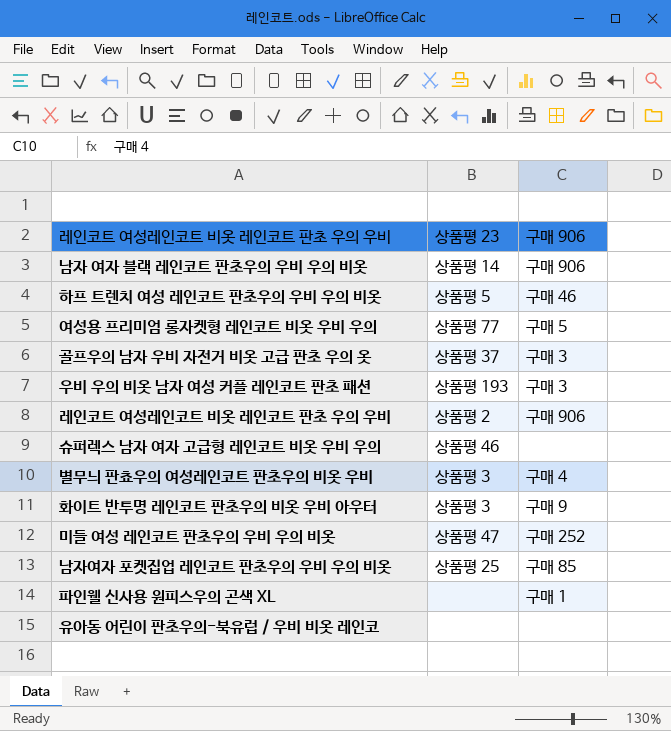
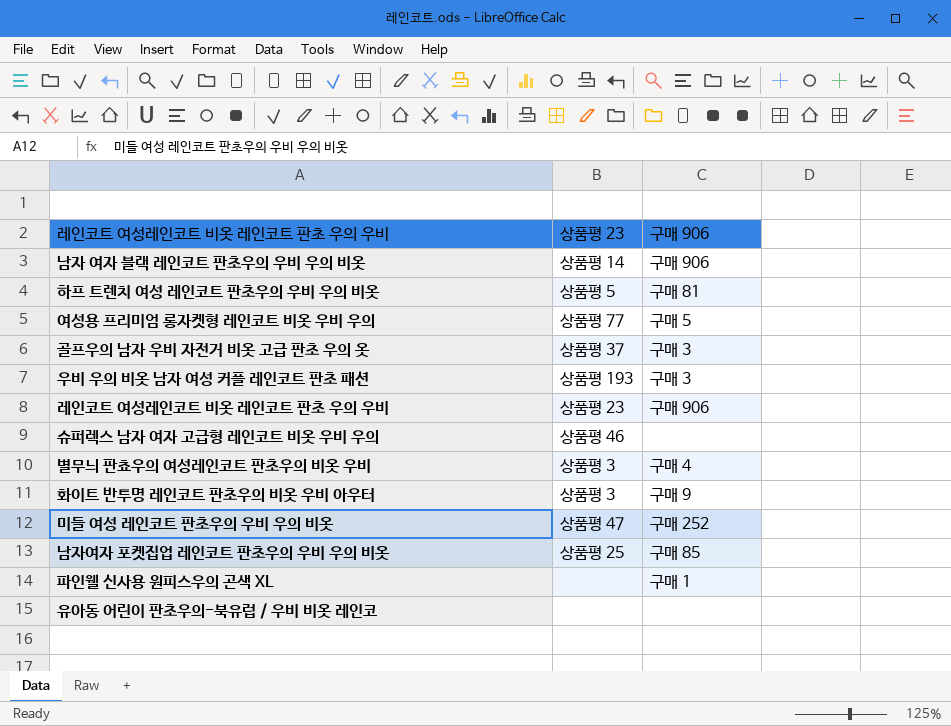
하프 트렌치 여성 레인코트 판초우의 우비 우의 비옷 | 구매 906: 구매 46 -> 구매 81
레인코트 여성레인코트 비옷 레인코트 판초 우의 우비 | 상품평 23: 상품평 2 -> 상품평 23

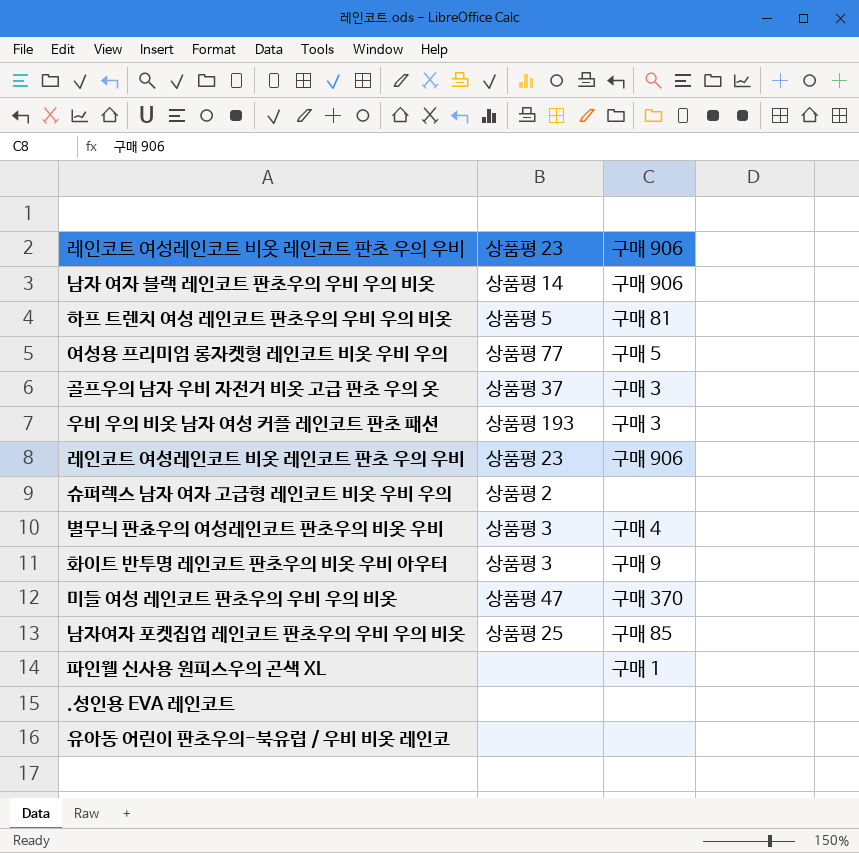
슈퍼렉스 남자 여자 고급형 레인코트 비옷 우비 우의 | 상품평 23: 상품평 46 -> 상품평 2
미들 여성 레인코트 판초우의 우비 우의 비옷 | 구매 906: 구매 252 -> 구매 370
row .성인용 EVA 레인코트: none -> none | none

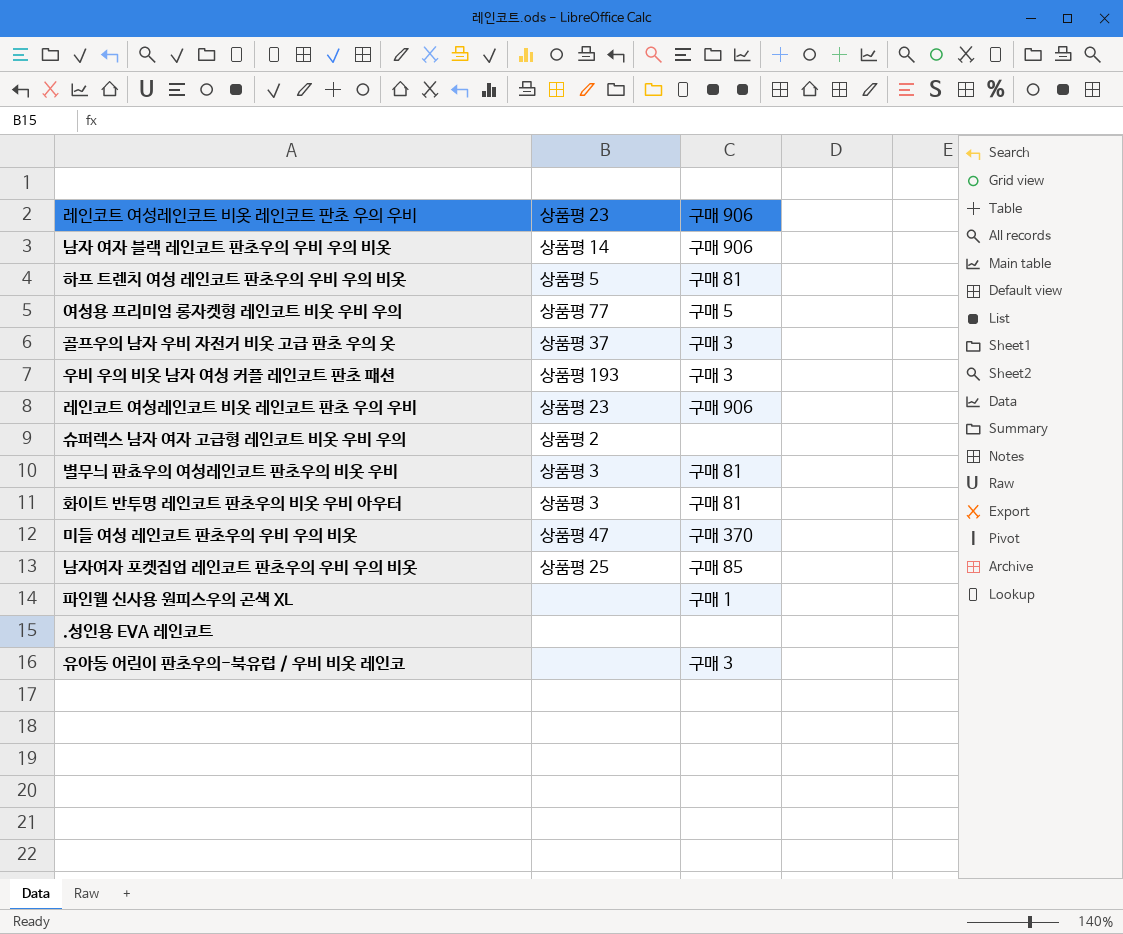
별무늬 판쵸우의 여성레인코트 판초우의 비옷 우비 | 구매 906: 구매 4 -> 구매 81
화이트 반투명 레인코트 판초우의 비옷 우비 아우터 | 구매 906: 구매 9 -> 구매 81
유아동 어린이 판초우의-북유럽 / 우비 비옷 레인코 | 구매 906: none -> 구매 3

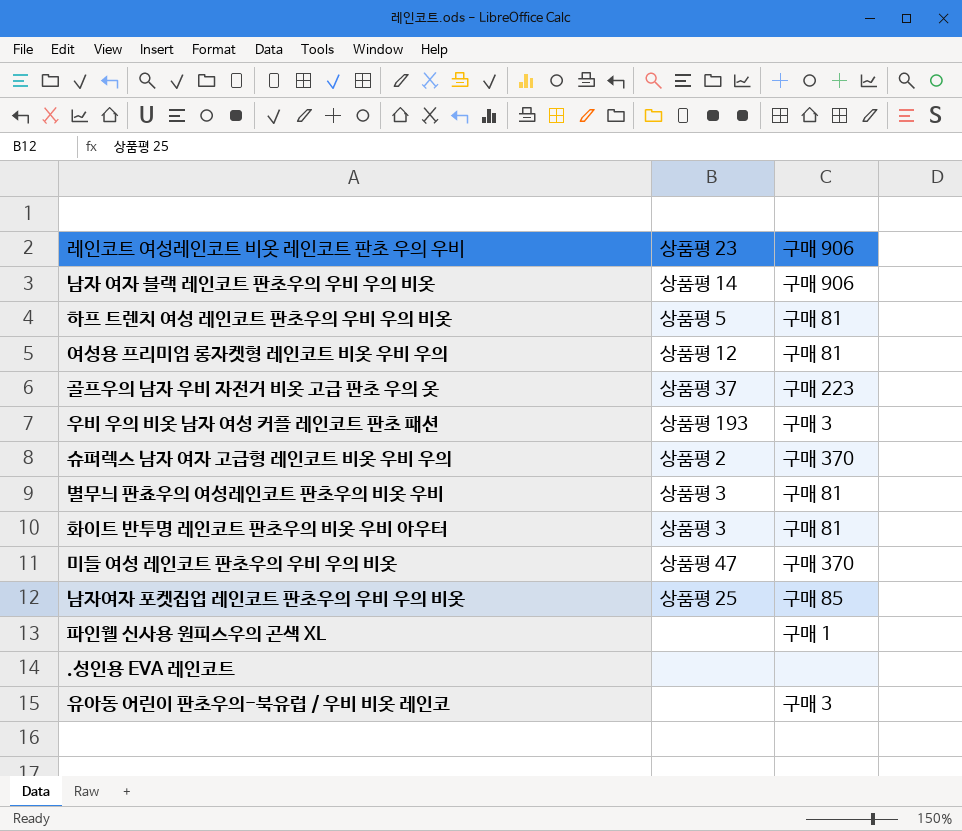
row 레인코트 여성레인코트 비옷 레인코트 판초 우의 우비: 상품평 23 | 구매 906 -> none
여성용 프리미엄 롱자켓형 레인코트 비옷 우비 우의 | 상품평 23: 상품평 77 -> 상품평 12
여성용 프리미엄 롱자켓형 레인코트 비옷 우비 우의 | 구매 906: 구매 5 -> 구매 81
골프우의 남자 우비 자전거 비옷 고급 판초 우의 옷 | 구매 906: 구매 3 -> 구매 223
슈퍼렉스 남자 여자 고급형 레인코트 비옷 우비 우의 | 구매 906: none -> 구매 370

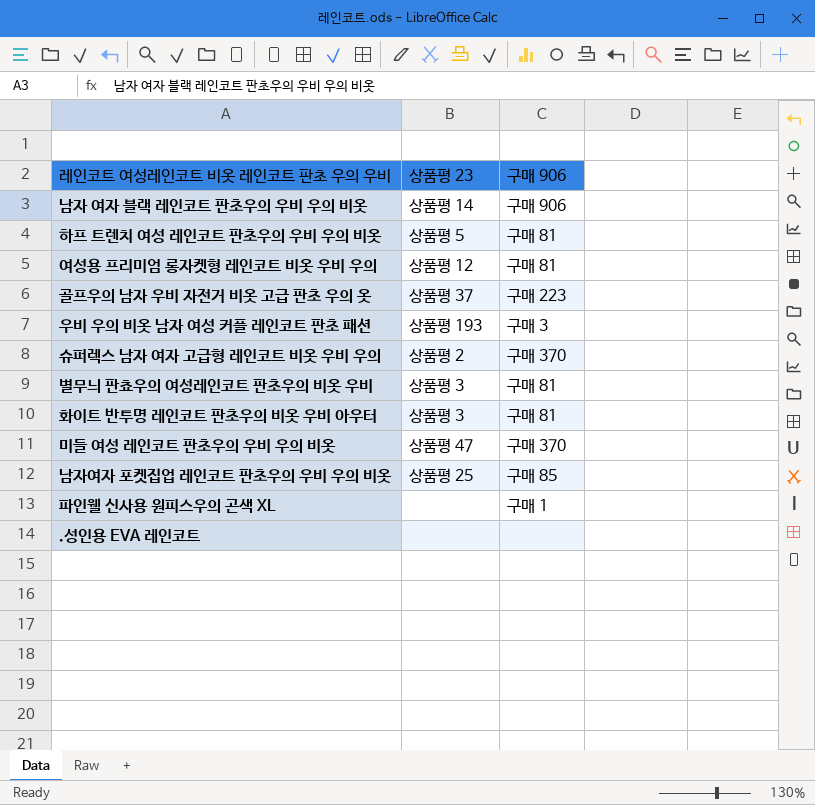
row 유아동 어린이 판초우의-북유럽 / 우비 비옷 레인코: none | 구매 3 -> none

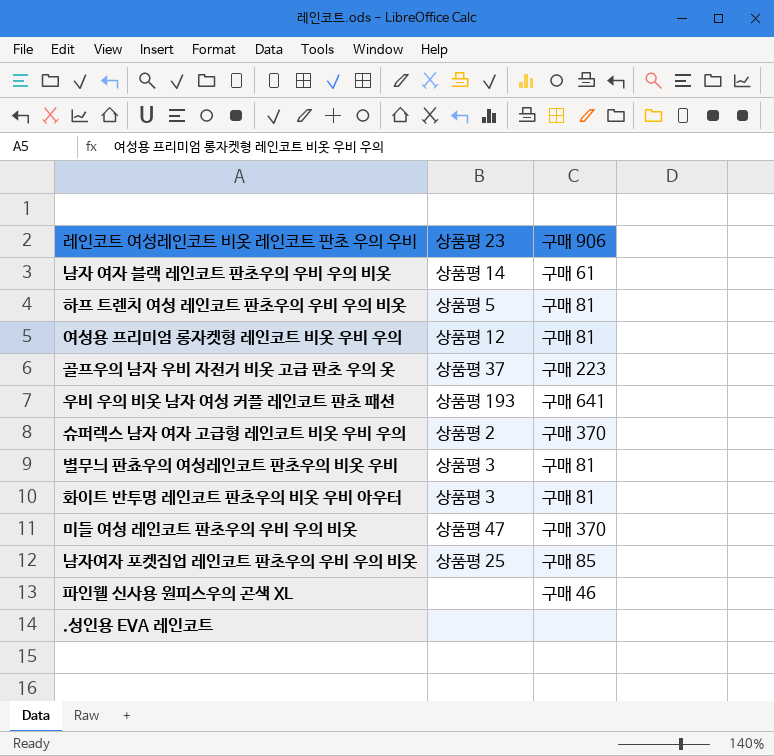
남자 여자 블랙 레인코트 판초우의 우비 우의 비옷 | 구매 906: 구매 906 -> 구매 61
우비 우의 비옷 남자 여성 커플 레인코트 판초 패션 | 구매 906: 구매 3 -> 구매 641
파인웰 신사용 원피스우의 곤색 XL | 구매 906: 구매 1 -> 구매 46

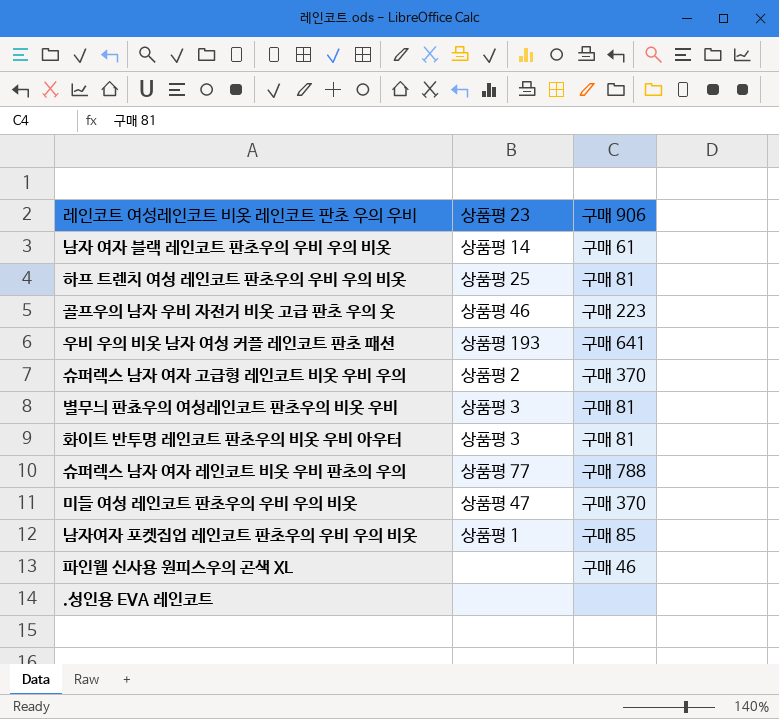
row 여성용 프리미엄 롱자켓형 레인코트 비옷 우비 우의: 상품평 12 | 구매 81 -> none
하프 트렌치 여성 레인코트 판초우의 우비 우의 비옷 | 상품평 23: 상품평 5 -> 상품평 25
골프우의 남자 우비 자전거 비옷 고급 판초 우의 옷 | 상품평 23: 상품평 37 -> 상품평 46
row 슈퍼렉스 남자 여자 레인코트 비옷 우비 판초의 우의: none -> 상품평 77 | 구매 788
남자여자 포켓집업 레인코트 판초우의 우비 우의 비옷 | 상품평 23: 상품평 25 -> 상품평 1

